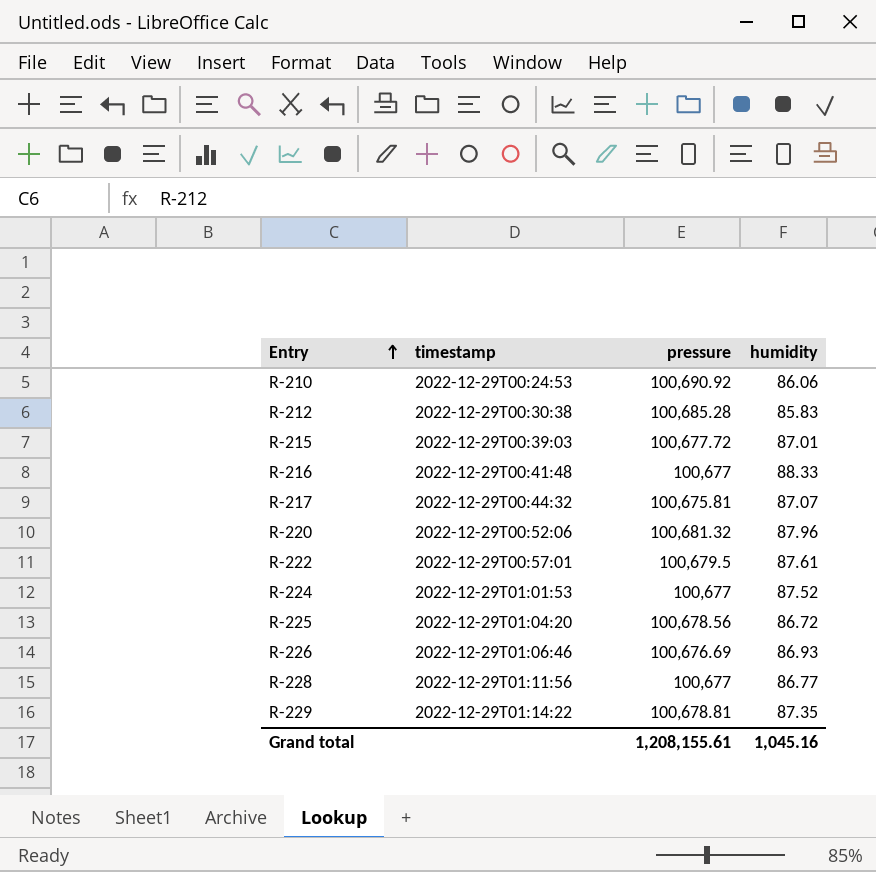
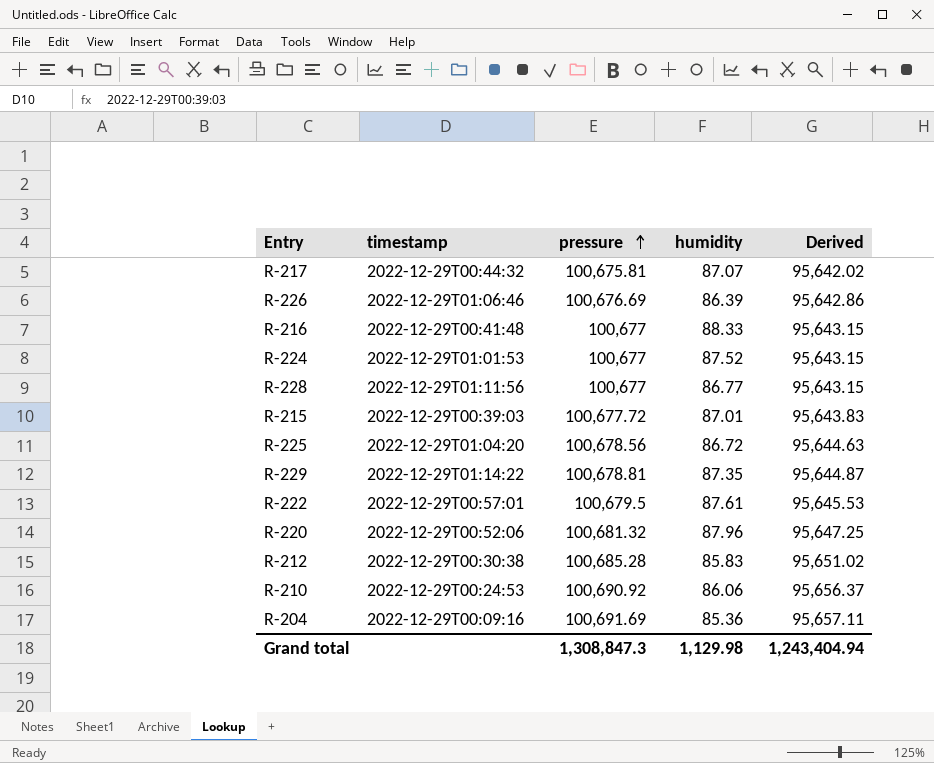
row order: Entry ascending -> pressure ascending
column Derived | formula: none -> [pressure] * 0.95
R-226 | humidity: 86.93 -> 86.39
row R-204: none -> 2022-12-29T00:09:16 | 100,691.69 | 85.36 | 95,657.11
Grand total | pressure: 1,208,155.61 -> 1,308,847.3
Grand total | humidity: 1,045.16 -> 1,129.98

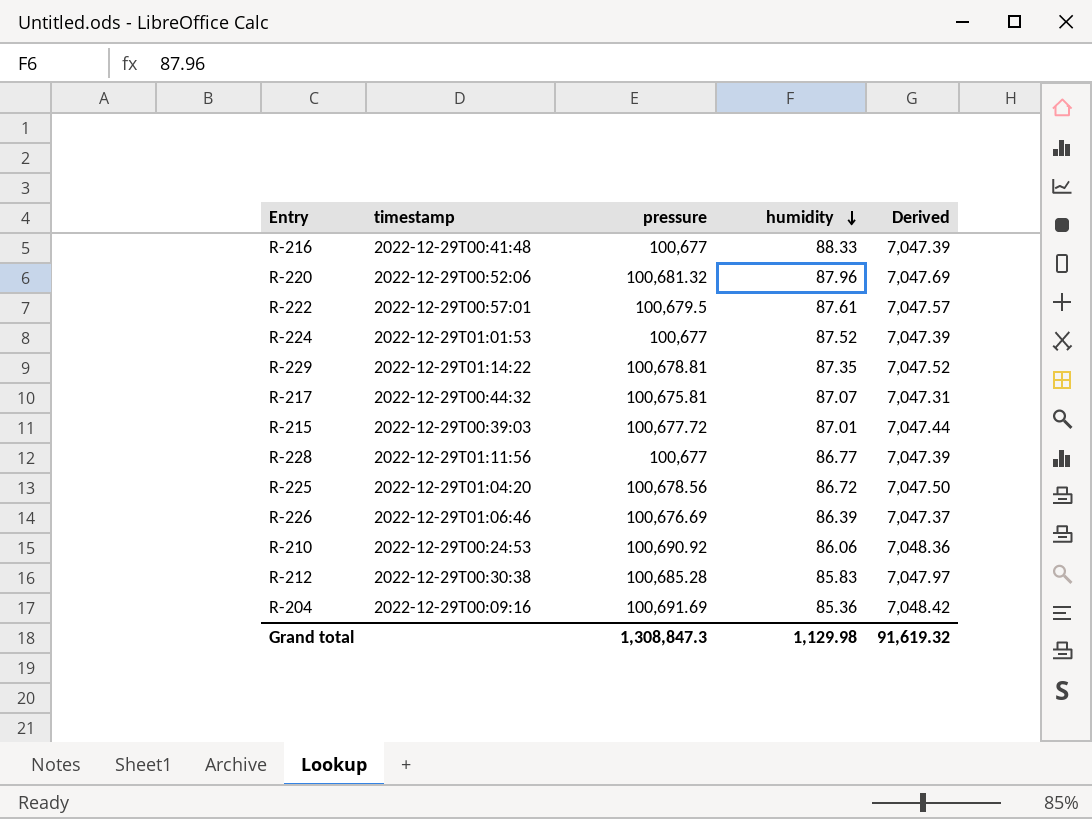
row order: pressure ascending -> humidity descending
column Derived | formula: [pressure] * 0.95 -> [pressure] * 0.07
Grand total | Derived: 1,243,404.94 -> 91,619.32

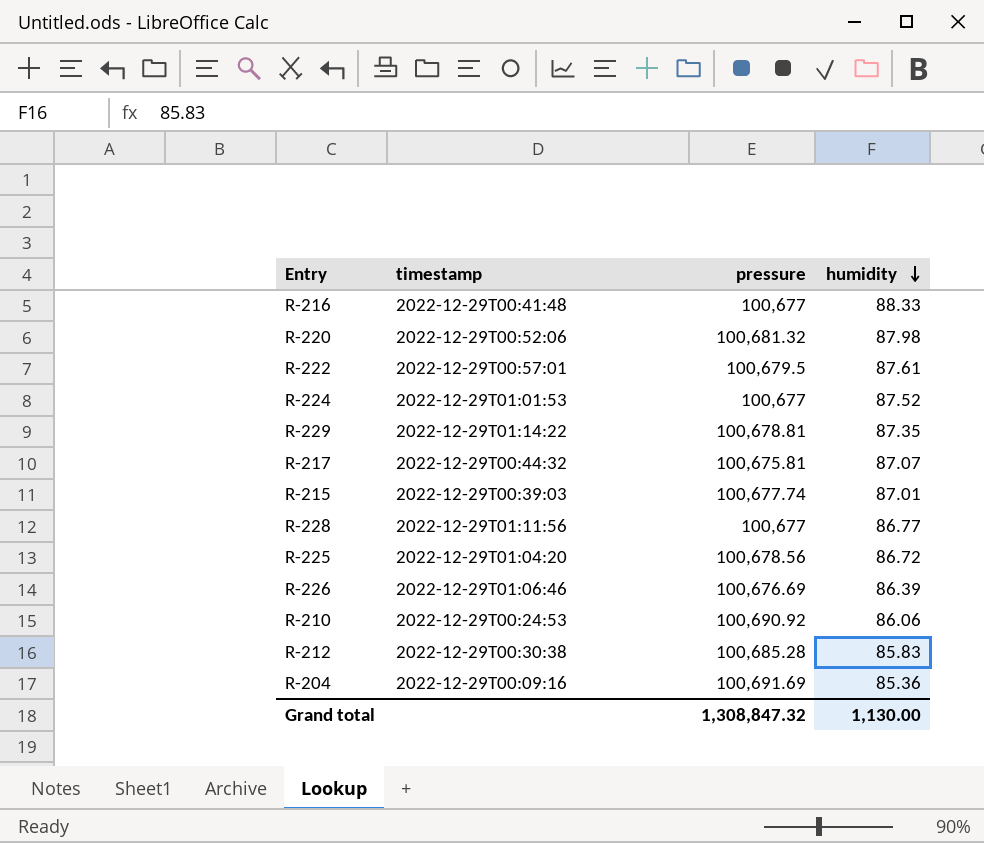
column Derived | formula: [pressure] * 0.07 -> none
R-220 | humidity: 87.96 -> 87.98
R-215 | pressure: 100,677.72 -> 100,677.74
Grand total | pressure: 1,308,847.3 -> 1,308,847.32
Grand total | humidity: 1,129.98 -> 1,130.00

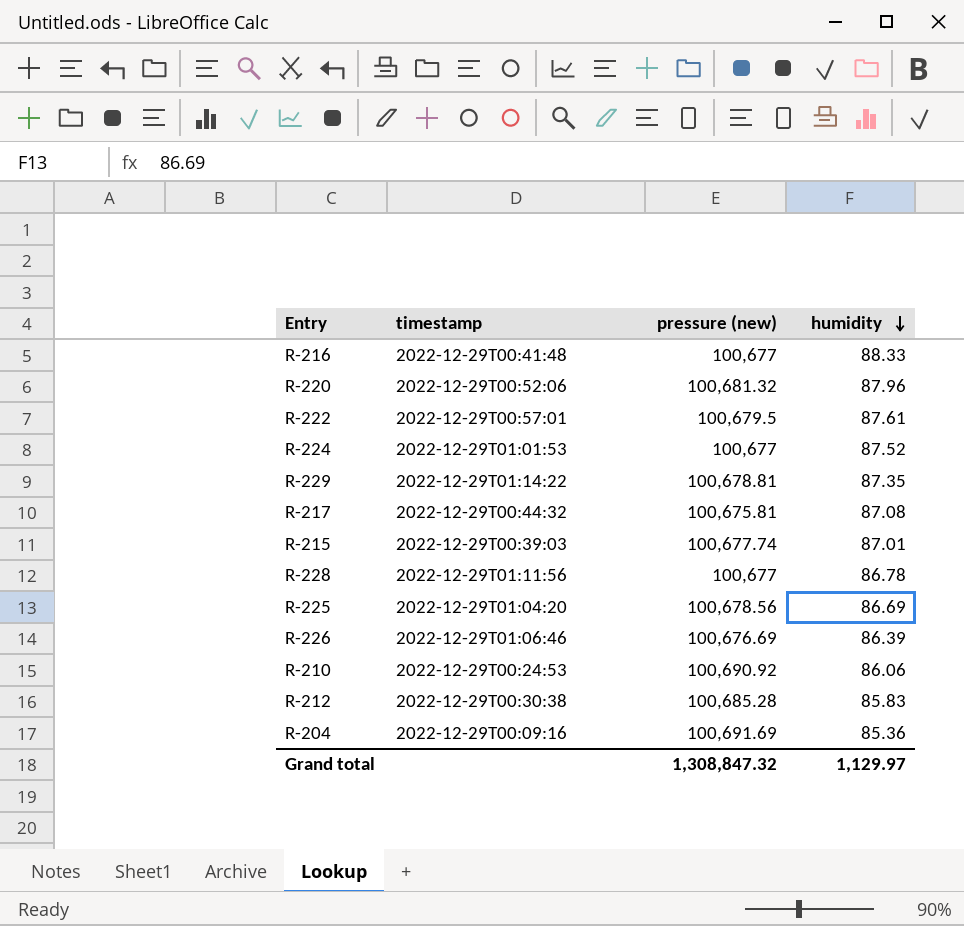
column name: pressure -> pressure (new)
R-220 | humidity: 87.98 -> 87.96
R-217 | humidity: 87.07 -> 87.08
R-228 | humidity: 86.77 -> 86.78
R-225 | humidity: 86.72 -> 86.69
Grand total | humidity: 1,130.00 -> 1,129.97

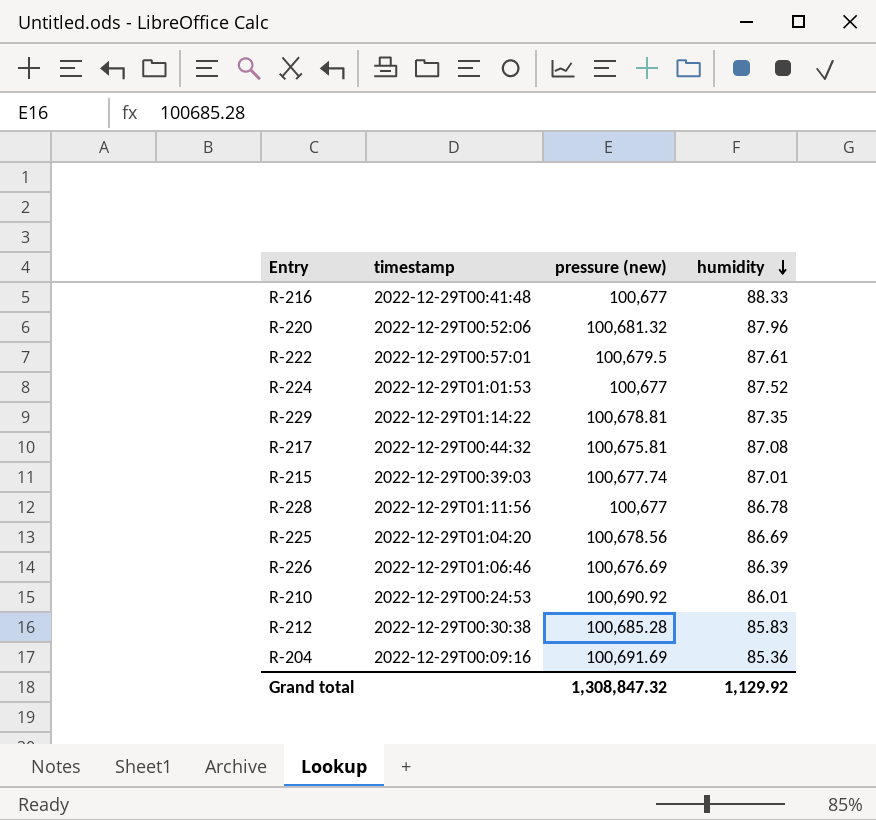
R-210 | humidity: 86.06 -> 86.01
Grand total | humidity: 1,129.97 -> 1,129.92

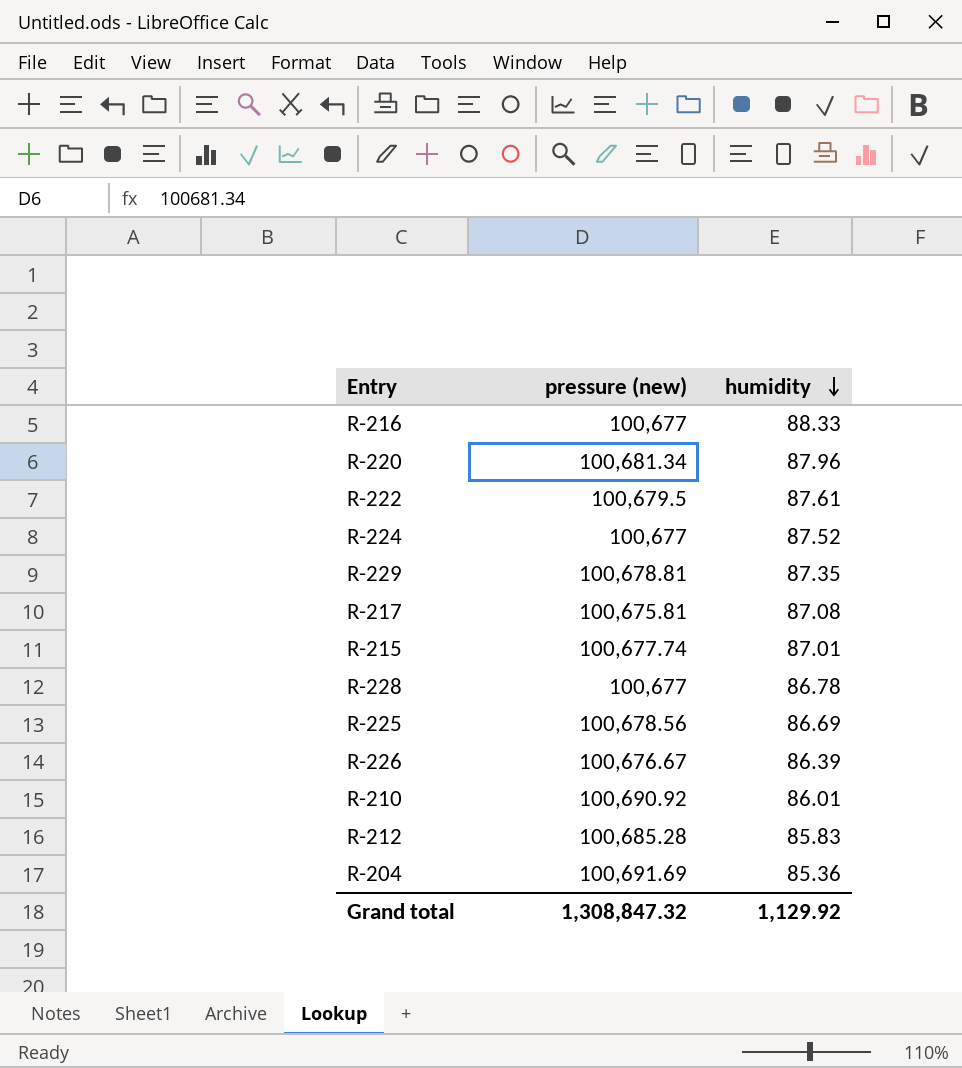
column timestamp | position: 2 -> none
R-220 | pressure (new): 100,681.32 -> 100,681.34
R-226 | pressure (new): 100,676.69 -> 100,676.67

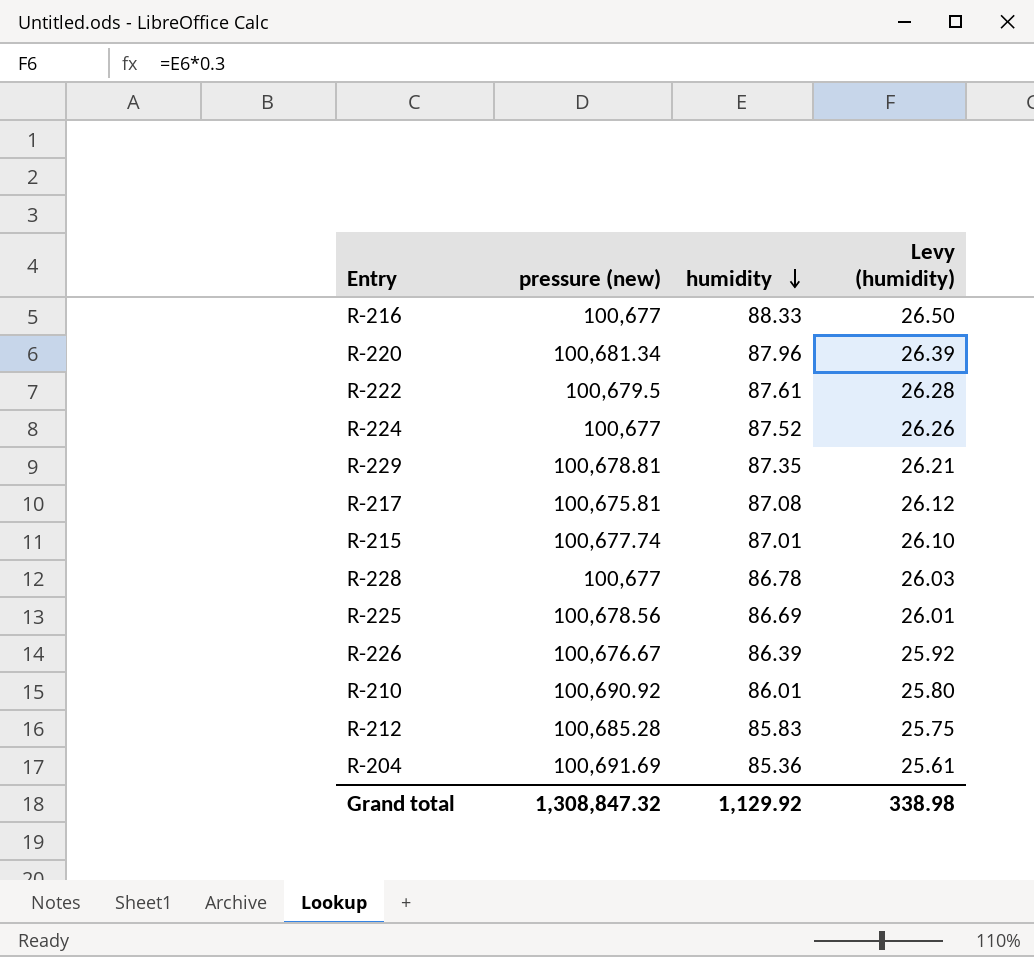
column Levy (humidity) | formula: none -> [humidity] * 0.3

